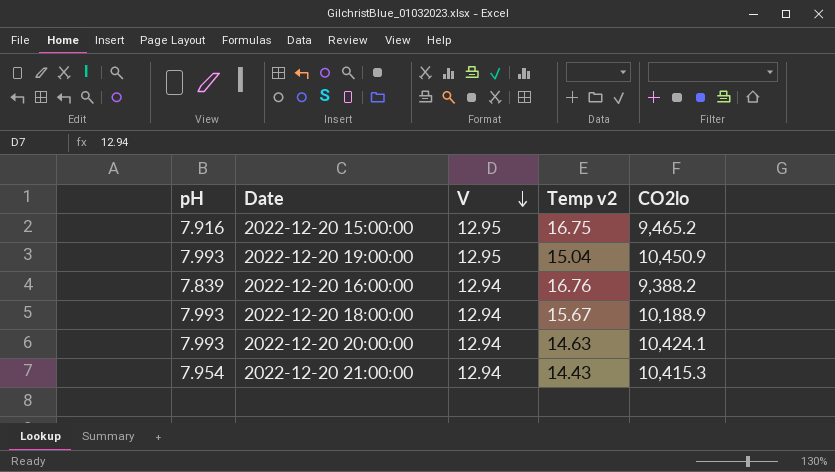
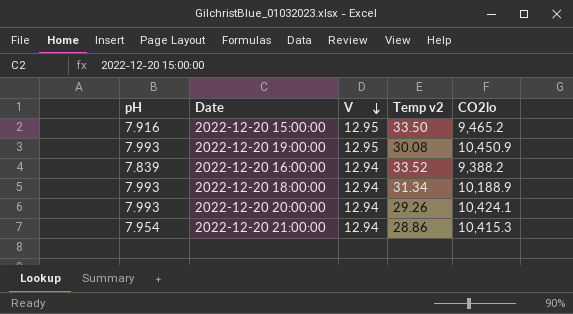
2022-12-20 15:00:00 | Temp v2: 16.75 -> 33.50
2022-12-20 19:00:00 | Temp v2: 15.04 -> 30.08
2022-12-20 16:00:00 | Temp v2: 16.76 -> 33.52
2022-12-20 18:00:00 | Temp v2: 15.67 -> 31.34
2022-12-20 20:00:00 | Temp v2: 14.63 -> 29.26
2022-12-20 21:00:00 | Temp v2: 14.43 -> 28.86

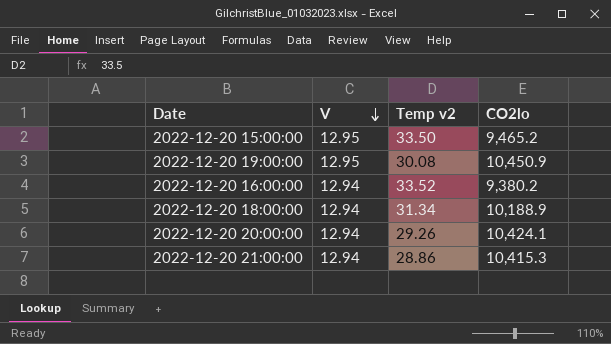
column pH | position: 1 -> none
2022-12-20 16:00:00 | CO2lo: 9,388.2 -> 9,380.2

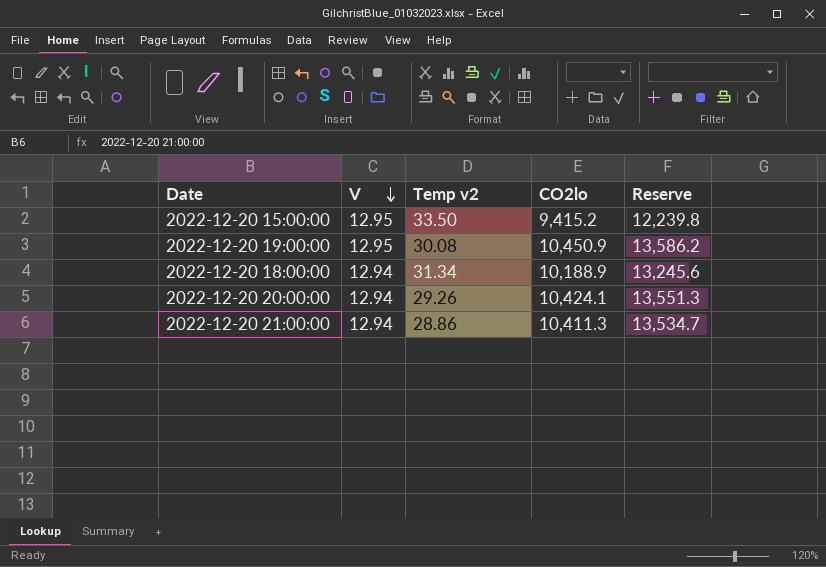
column Reserve | formula: none -> [CO2lo] * 1.3
row 2022-12-20 16:00:00: 12.94 | 33.52 | 9,380.2 -> none
2022-12-20 15:00:00 | CO2lo: 9,465.2 -> 9,415.2
2022-12-20 21:00:00 | CO2lo: 10,415.3 -> 10,411.3

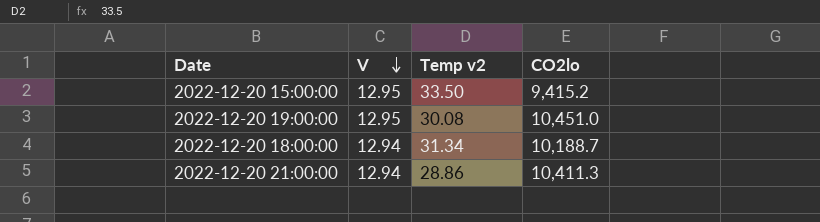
column Reserve | formula: [CO2lo] * 1.3 -> none
row 2022-12-20 20:00:00: 12.94 | 29.26 | 10,424.1 | 13,551.3 -> none
2022-12-20 19:00:00 | CO2lo: 10,450.9 -> 10,451.0
2022-12-20 18:00:00 | CO2lo: 10,188.9 -> 10,188.7

